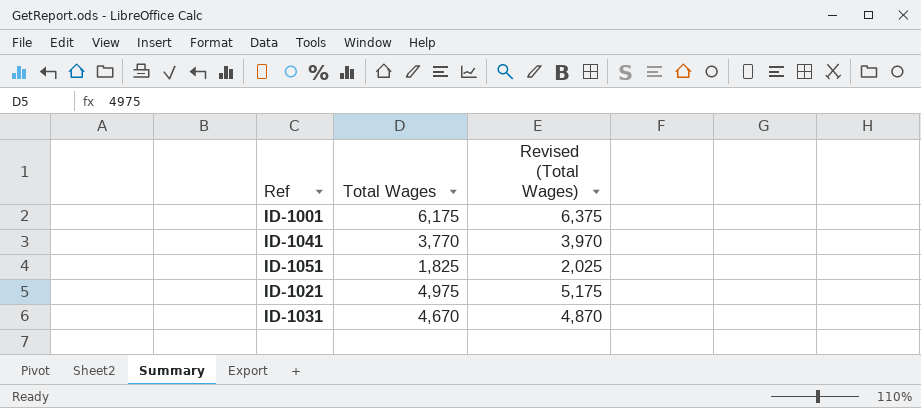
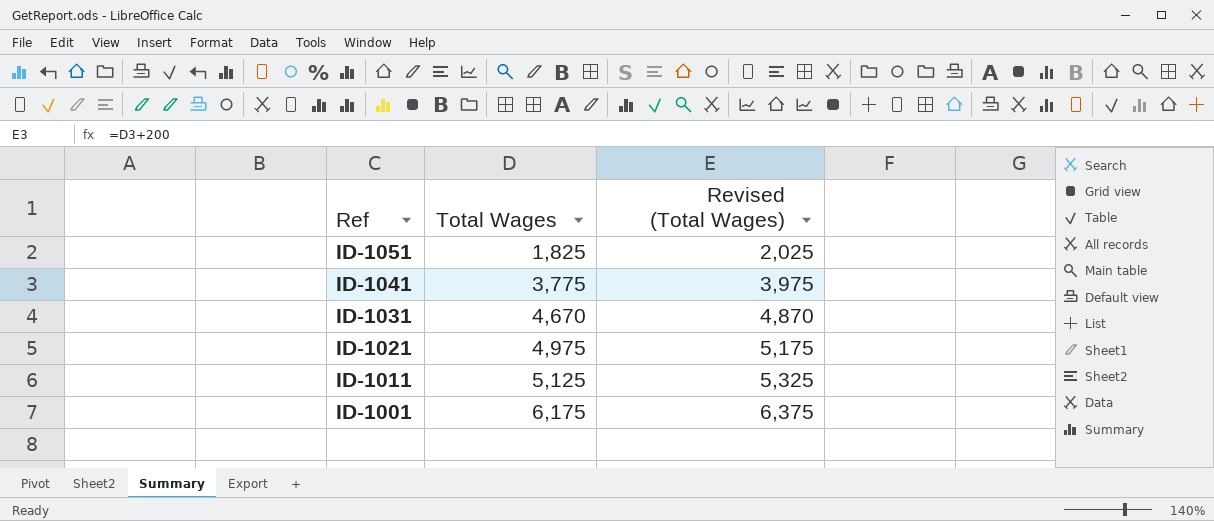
row order: none -> Ref descending
ID-1041 | Total Wages: 3,770 -> 3,775
ID-1041 | Revised (Total Wages): 3,970 -> 3,975
row ID-1011: none -> 5,125 | 5,325

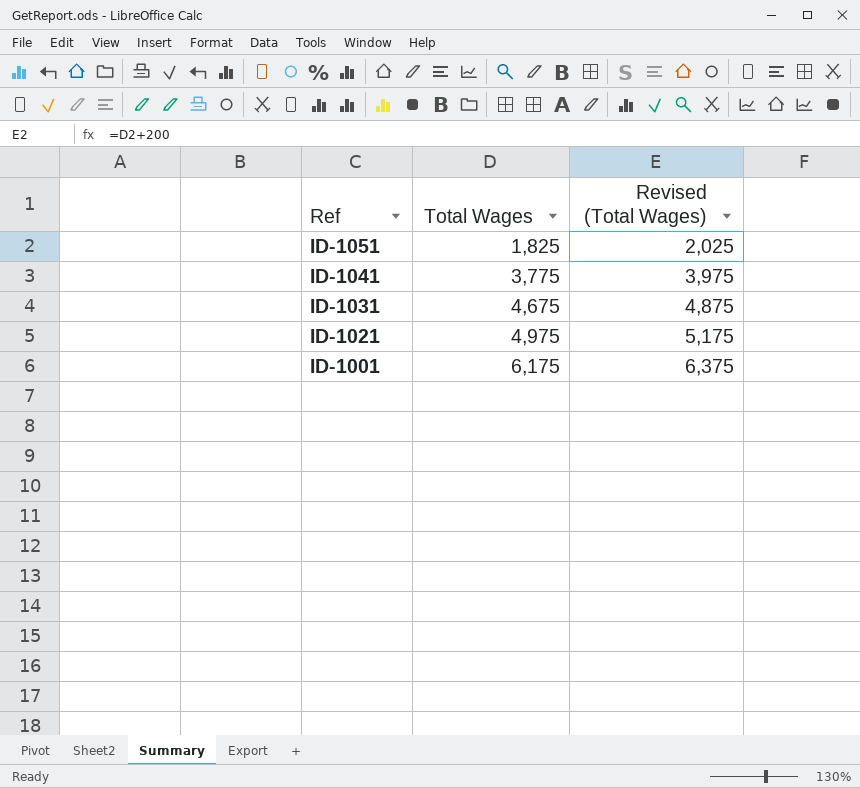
row ID-1011: 5,125 | 5,325 -> none
ID-1031 | Total Wages: 4,670 -> 4,675
ID-1031 | Revised (Total Wages): 4,870 -> 4,875

